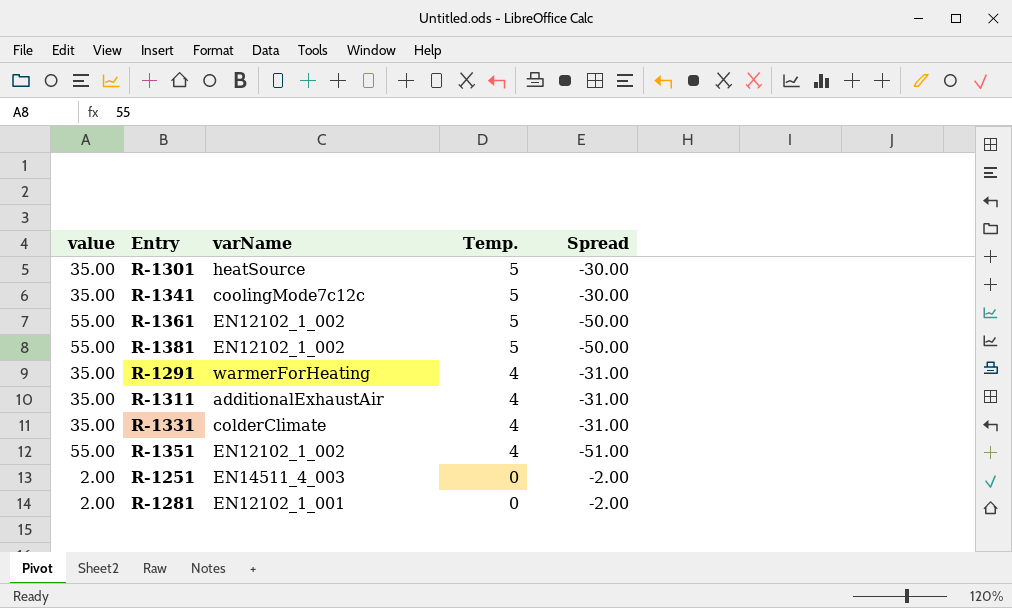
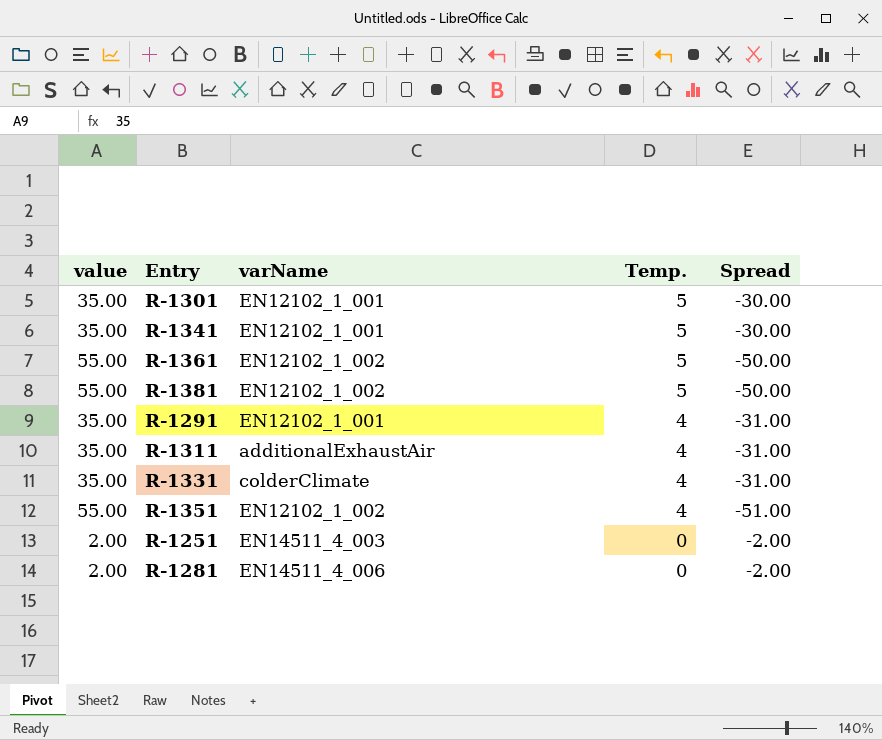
R-1301 | varName: heatSource -> EN12102_1_001
R-1341 | varName: coolingMode7c12c -> EN12102_1_001
R-1291 | varName: warmerForHeating -> EN12102_1_001
R-1281 | varName: EN12102_1_001 -> EN14511_4_006

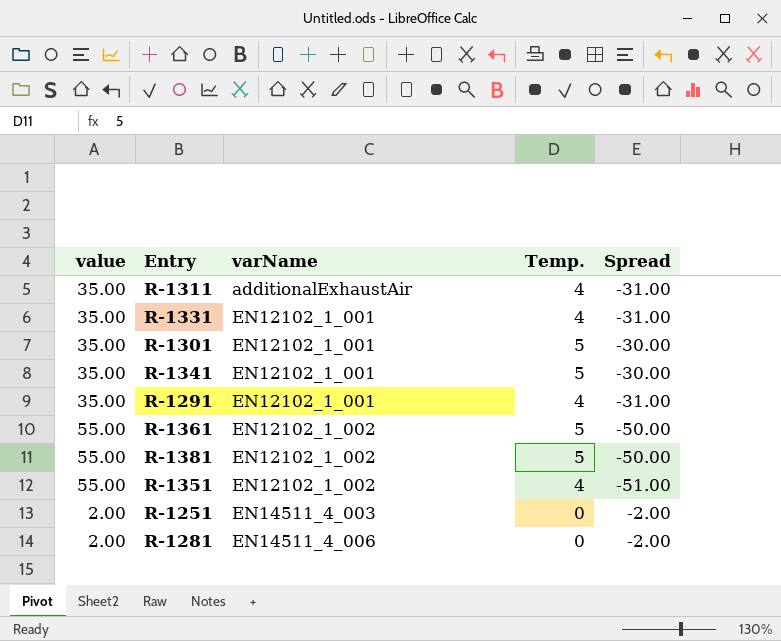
row order: Temp. descending -> varName ascending
R-1331 | varName: colderClimate -> EN12102_1_001

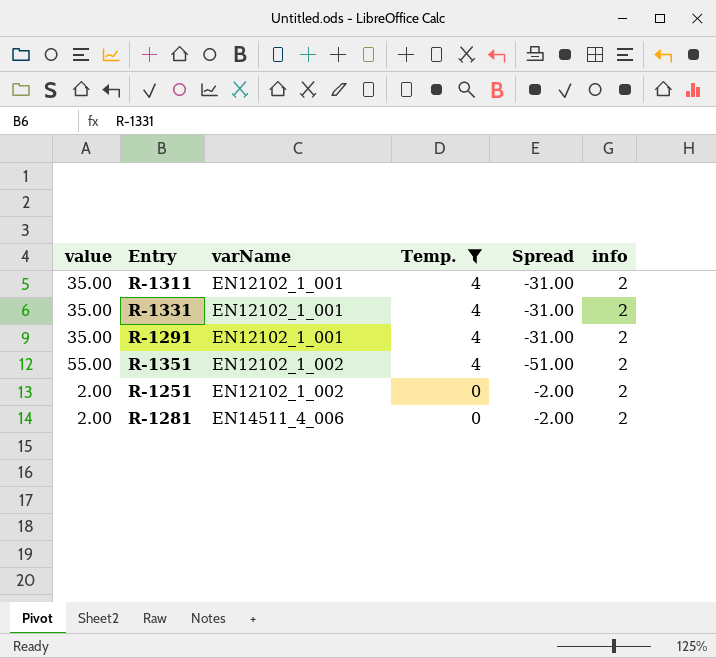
filter: none -> Temp. != 5
column info | position: none -> 6
R-1311 | varName: additionalExhaustAir -> EN12102_1_001
R-1251 | varName: EN14511_4_003 -> EN12102_1_002

